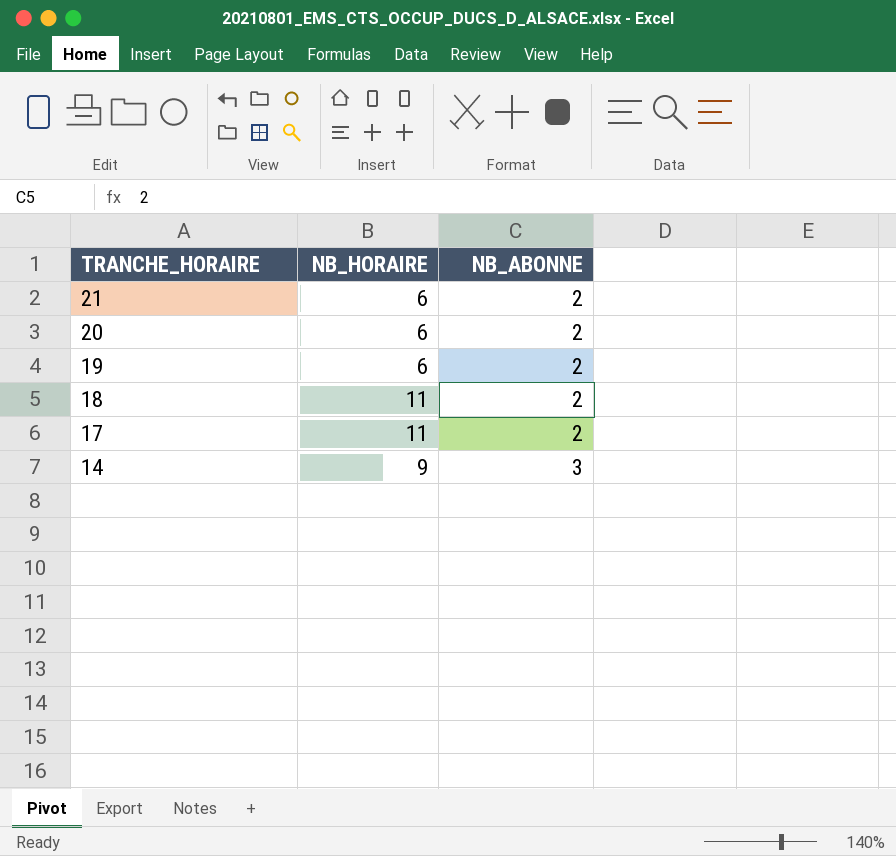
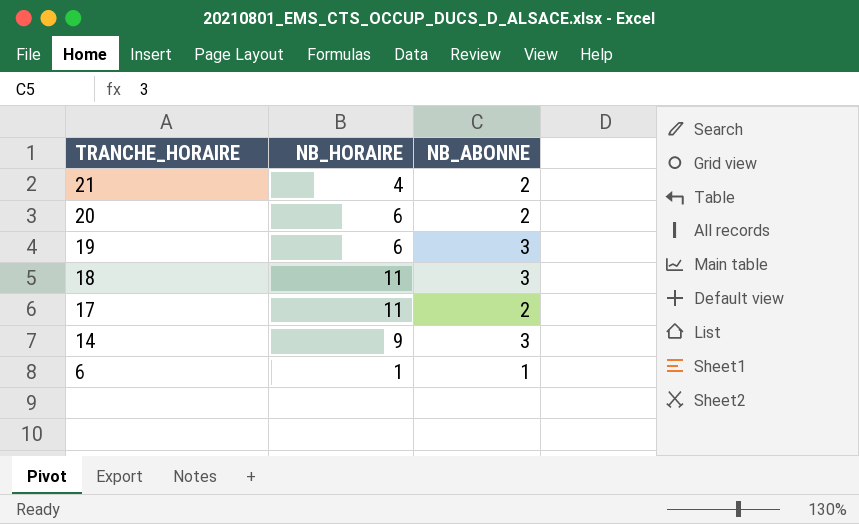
21 | NB_HORAIRE: 6 -> 4
19 | NB_ABONNE: 2 -> 3
18 | NB_ABONNE: 2 -> 3
row 6: none -> 1 | 1

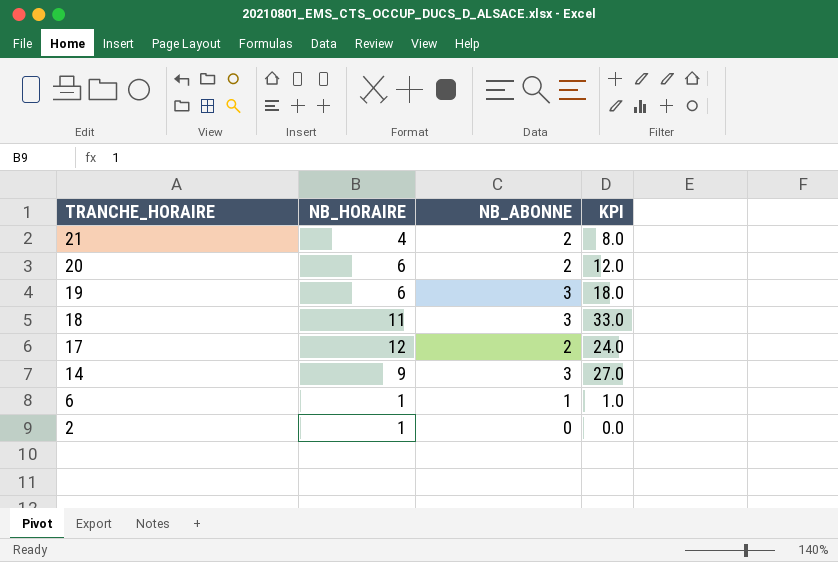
column KPI | formula: none -> [NB_HORAIRE] * [NB_ABONNE]
17 | NB_HORAIRE: 11 -> 12
row 2: none -> 1 | 0 | 0.0

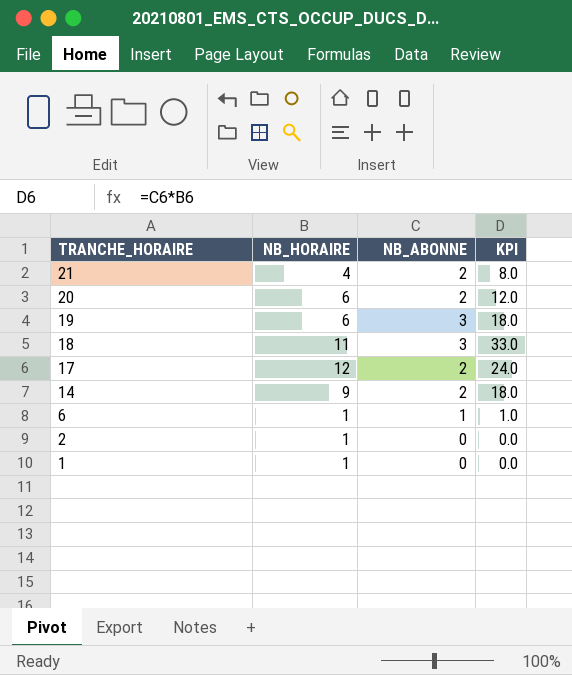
14 | NB_ABONNE: 3 -> 2
14 | KPI: 27.0 -> 18.0
row 1: none -> 1 | 0 | 0.0

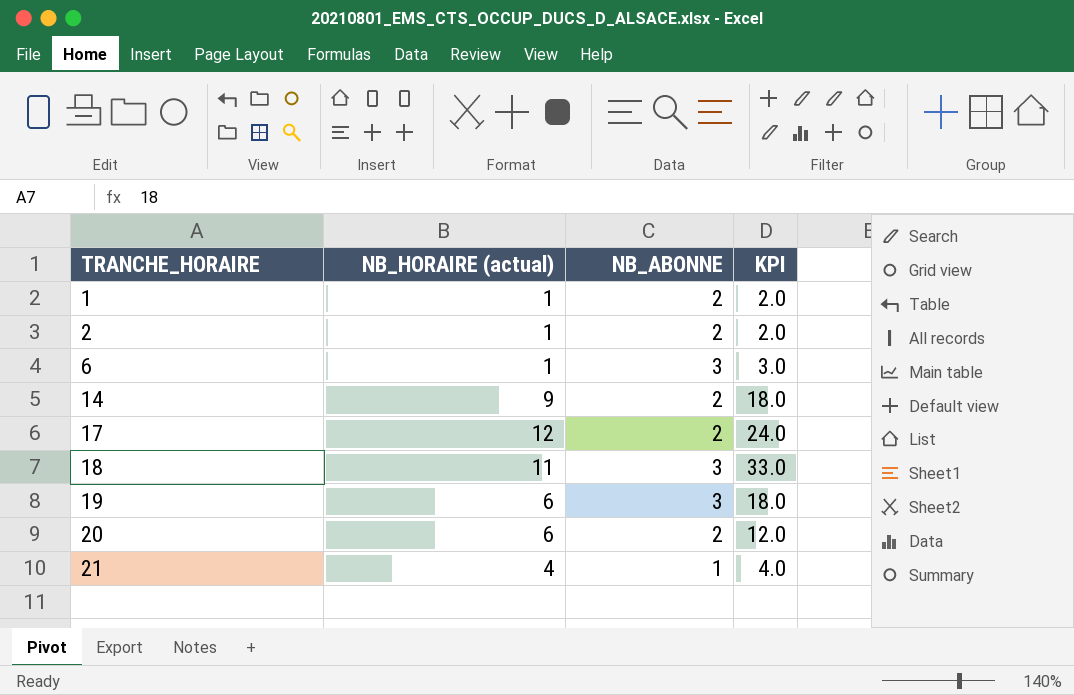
row order: TRANCHE_HORAIRE descending -> TRANCHE_HORAIRE ascending
column name: NB_HORAIRE -> NB_HORAIRE (actual)
1 | NB_ABONNE: 0 -> 2
1 | KPI: 0.0 -> 2.0
2 | NB_ABONNE: 0 -> 2
2 | KPI: 0.0 -> 2.0
6 | NB_ABONNE: 1 -> 3
6 | KPI: 1.0 -> 3.0
21 | NB_ABONNE: 2 -> 1
21 | KPI: 8.0 -> 4.0

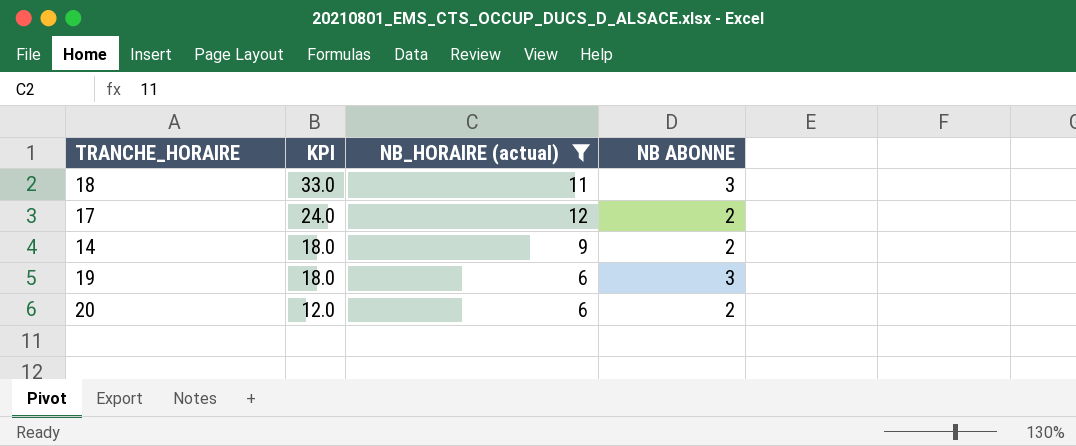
filter: none -> NB_HORAIRE (actual) >= 6
row order: TRANCHE_HORAIRE ascending -> KPI descending
column KPI | position: 4 -> 2
column name: NB_ABONNE -> NB ABONNE

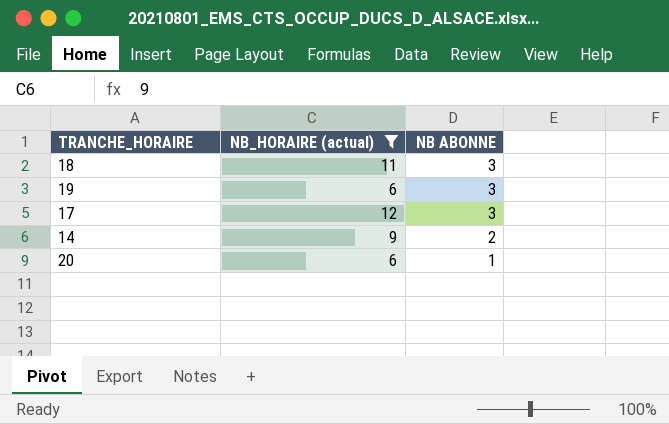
row order: KPI descending -> NB ABONNE descending
column KPI | formula: [NB_HORAIRE (actual)] * [NB ABONNE] -> none
17 | NB ABONNE: 2 -> 3
20 | NB ABONNE: 2 -> 1

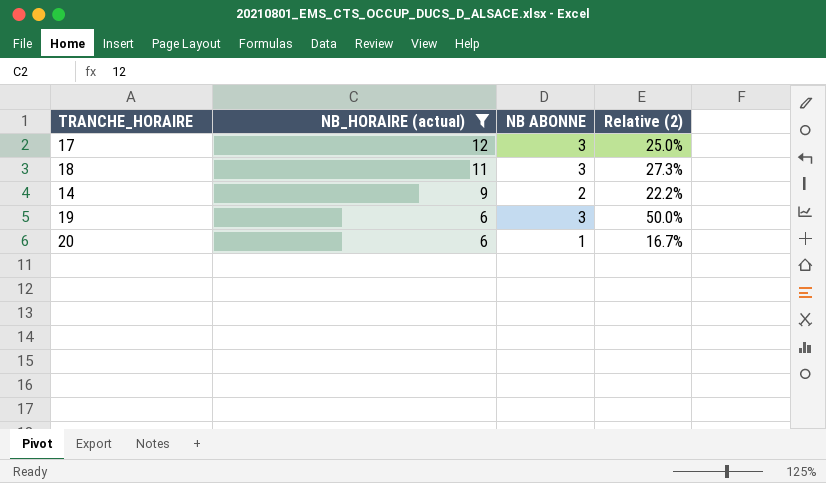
row order: NB ABONNE descending -> NB_HORAIRE (actual) descending
column Relative (2) | formula: none -> [NB ABONNE] / [NB_HORAIRE (actual)]

